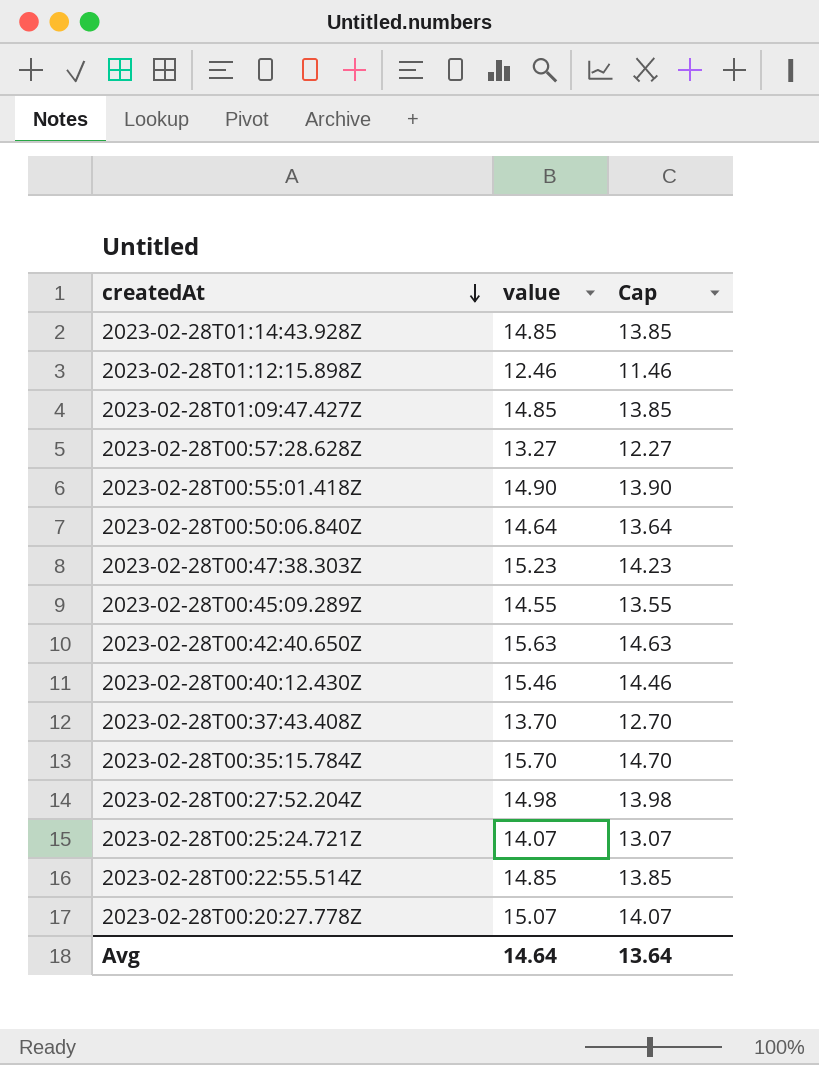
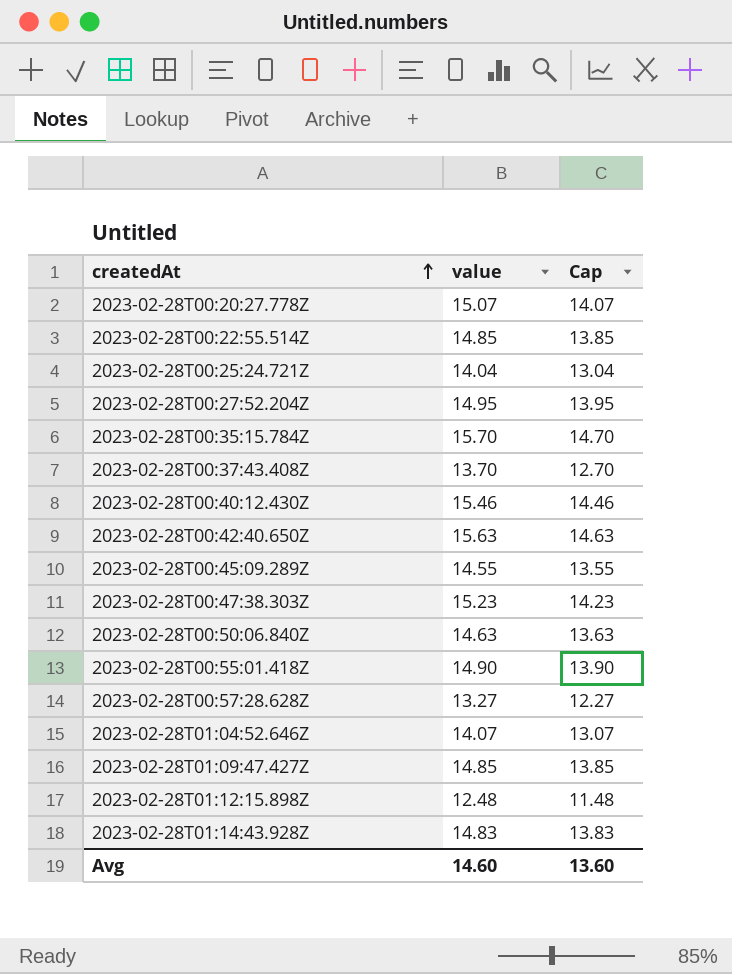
row order: createdAt descending -> createdAt ascending
2023-02-28T00:25:24.721Z | value: 14.07 -> 14.04
2023-02-28T00:25:24.721Z | Cap: 13.07 -> 13.04
2023-02-28T00:27:52.204Z | value: 14.98 -> 14.95
2023-02-28T00:27:52.204Z | Cap: 13.98 -> 13.95
2023-02-28T00:50:06.840Z | value: 14.64 -> 14.63
2023-02-28T00:50:06.840Z | Cap: 13.64 -> 13.63
row 2023-02-28T01:04:52.646Z: none -> 14.07 | 13.07
2023-02-28T01:12:15.898Z | value: 12.46 -> 12.48
2023-02-28T01:12:15.898Z | Cap: 11.46 -> 11.48
2023-02-28T01:14:43.928Z | value: 14.85 -> 14.83
2023-02-28T01:14:43.928Z | Cap: 13.85 -> 13.83
Avg | value: 14.64 -> 14.60
Avg | Cap: 13.64 -> 13.60

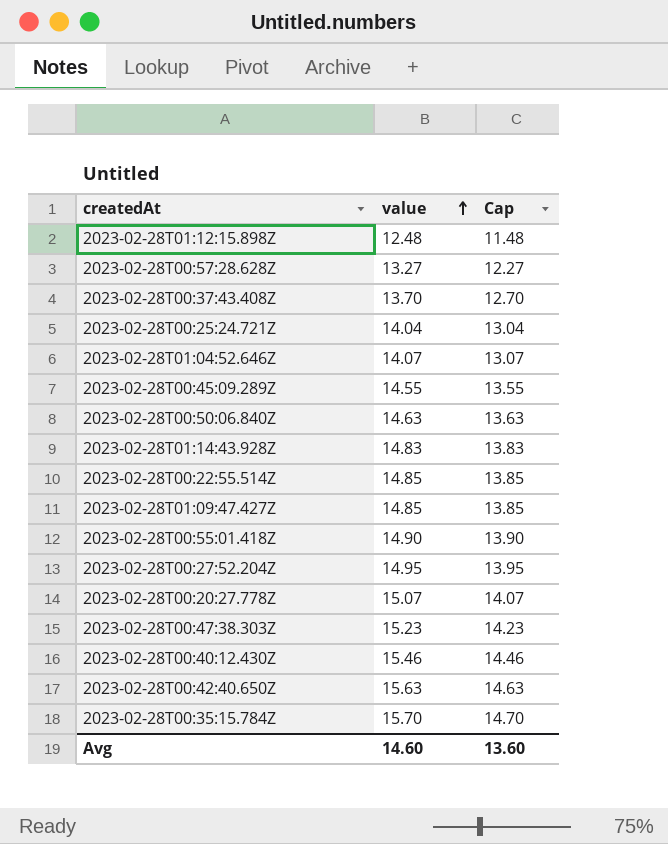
row order: createdAt ascending -> value ascending

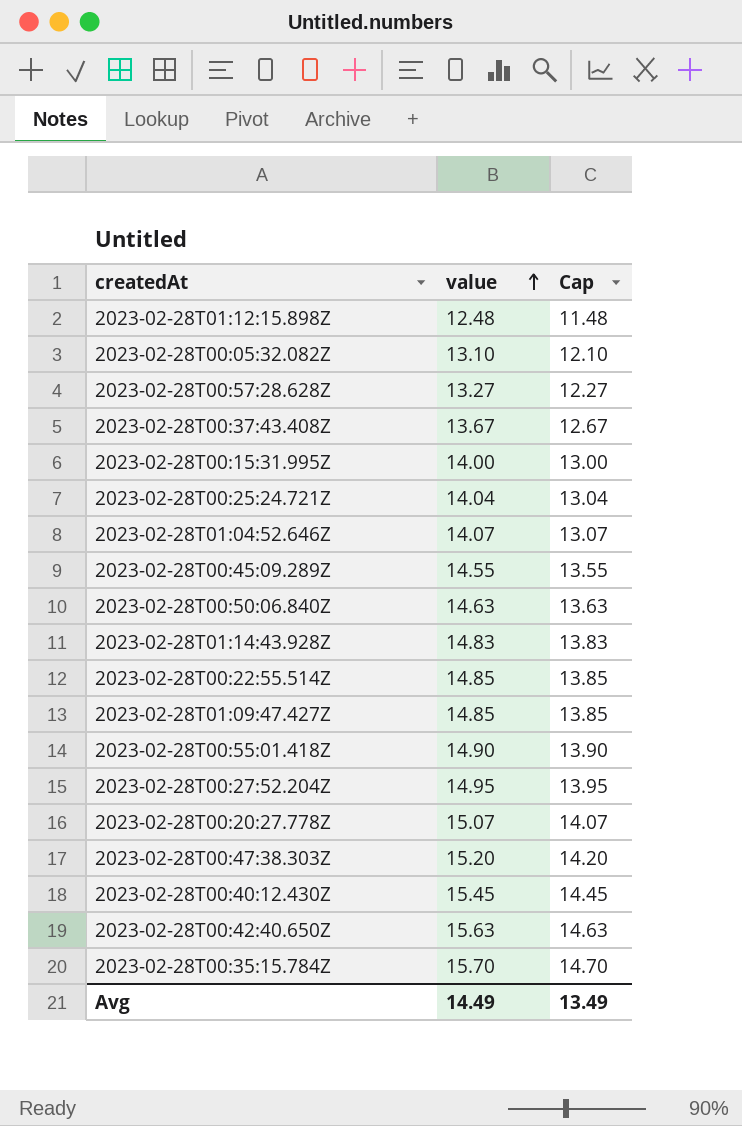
row 2023-02-28T00:05:32.082Z: none -> 13.10 | 12.10
2023-02-28T00:37:43.408Z | value: 13.70 -> 13.67
2023-02-28T00:37:43.408Z | Cap: 12.70 -> 12.67
row 2023-02-28T00:15:31.995Z: none -> 14.00 | 13.00
2023-02-28T00:47:38.303Z | value: 15.23 -> 15.20
2023-02-28T00:47:38.303Z | Cap: 14.23 -> 14.20
2023-02-28T00:40:12.430Z | value: 15.46 -> 15.45
2023-02-28T00:40:12.430Z | Cap: 14.46 -> 14.45
Avg | value: 14.60 -> 14.49
Avg | Cap: 13.60 -> 13.49

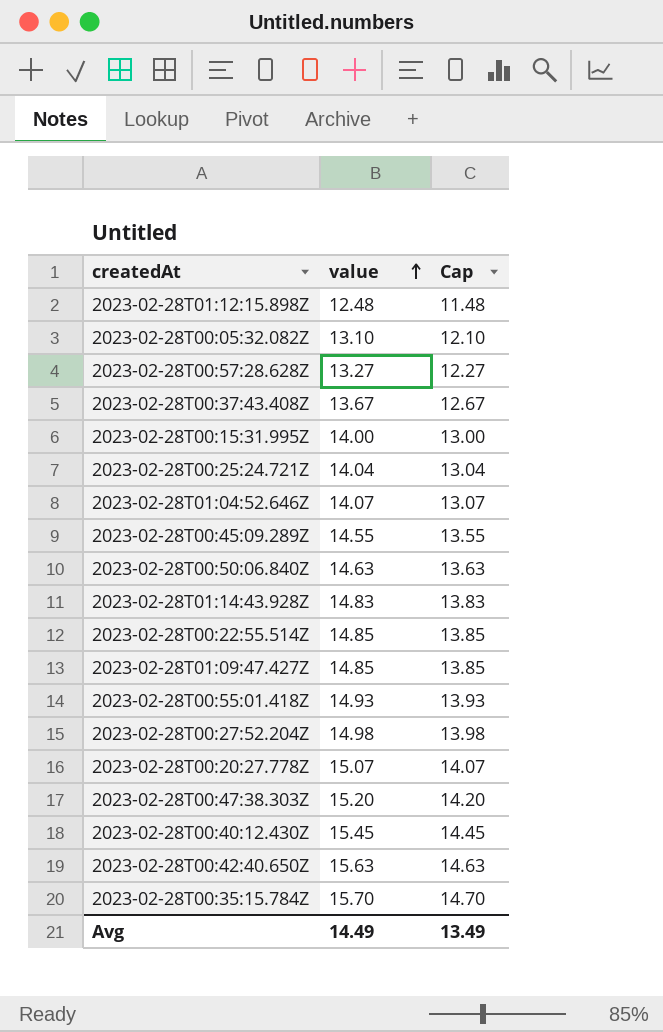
2023-02-28T00:55:01.418Z | value: 14.90 -> 14.93
2023-02-28T00:55:01.418Z | Cap: 13.90 -> 13.93
2023-02-28T00:27:52.204Z | value: 14.95 -> 14.98
2023-02-28T00:27:52.204Z | Cap: 13.95 -> 13.98

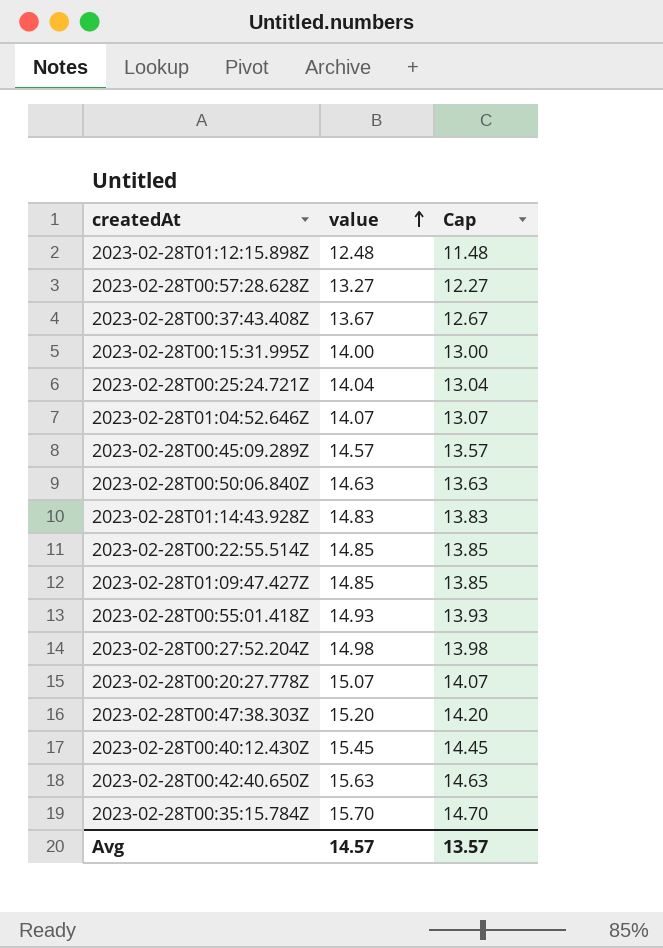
row 2023-02-28T00:05:32.082Z: 13.10 | 12.10 -> none
2023-02-28T00:45:09.289Z | value: 14.55 -> 14.57
2023-02-28T00:45:09.289Z | Cap: 13.55 -> 13.57
Avg | value: 14.49 -> 14.57
Avg | Cap: 13.49 -> 13.57

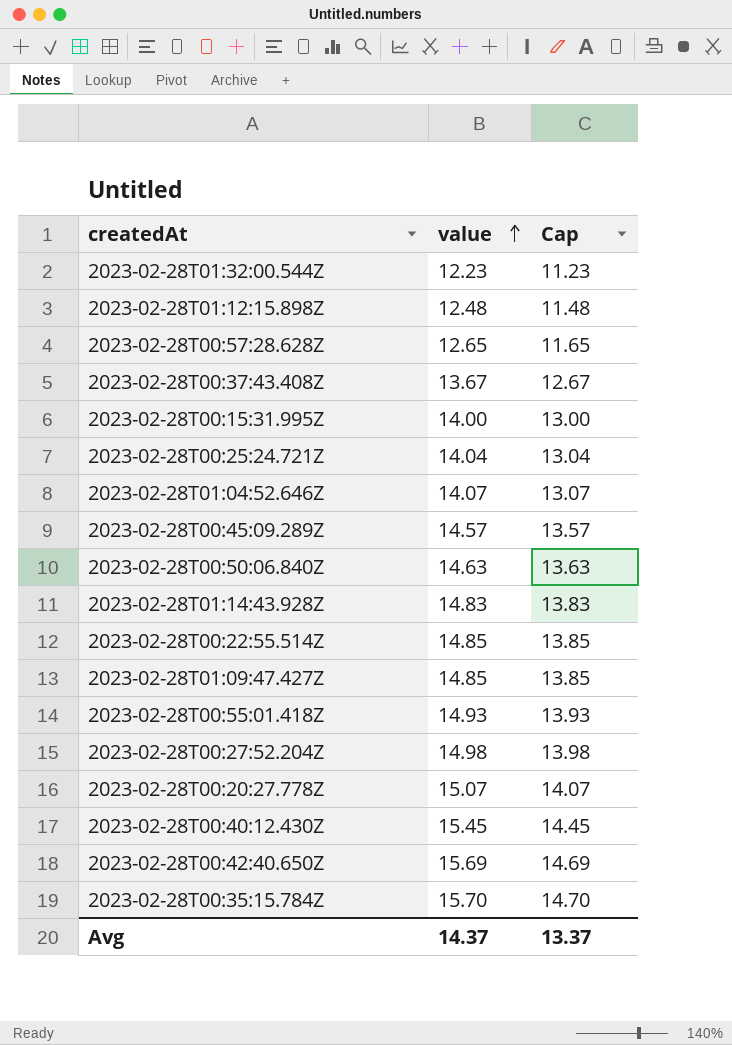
row 2023-02-28T00:47:38.303Z: 15.20 | 14.20 -> none
row 2023-02-28T01:32:00.544Z: none -> 12.23 | 11.23
2023-02-28T00:57:28.628Z | value: 13.27 -> 12.65
2023-02-28T00:57:28.628Z | Cap: 12.27 -> 11.65
2023-02-28T00:42:40.650Z | value: 15.63 -> 15.69
2023-02-28T00:42:40.650Z | Cap: 14.63 -> 14.69
Avg | value: 14.57 -> 14.37
Avg | Cap: 13.57 -> 13.37

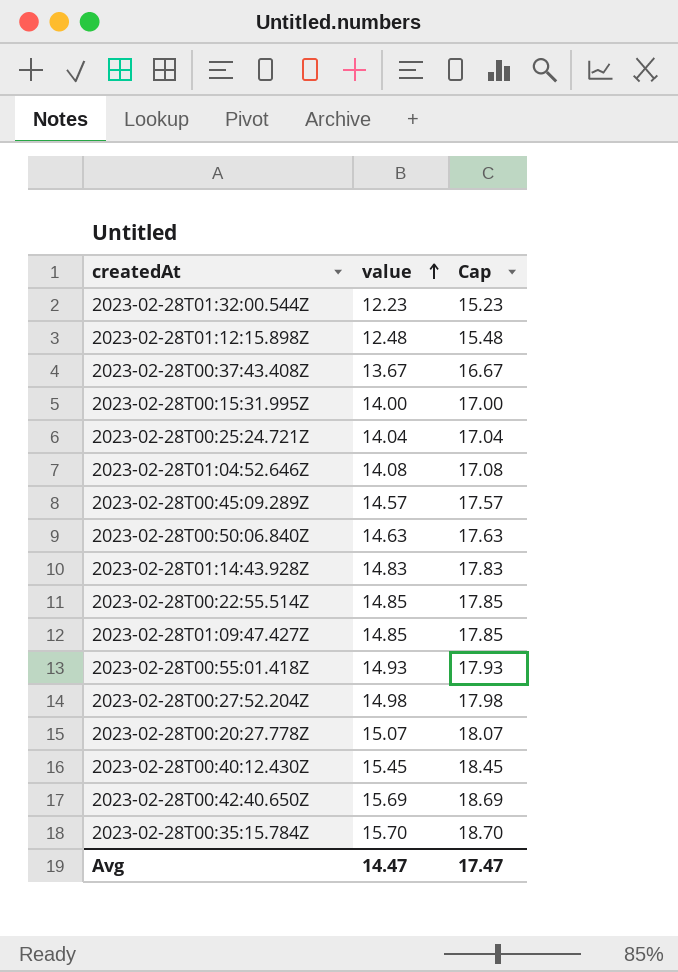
column Cap | formula: [value] - 1 -> [value] + 3
row 2023-02-28T00:57:28.628Z: 12.65 | 11.65 -> none
2023-02-28T01:04:52.646Z | value: 14.07 -> 14.08
Avg | value: 14.37 -> 14.47
Avg | Cap: 13.37 -> 17.47

